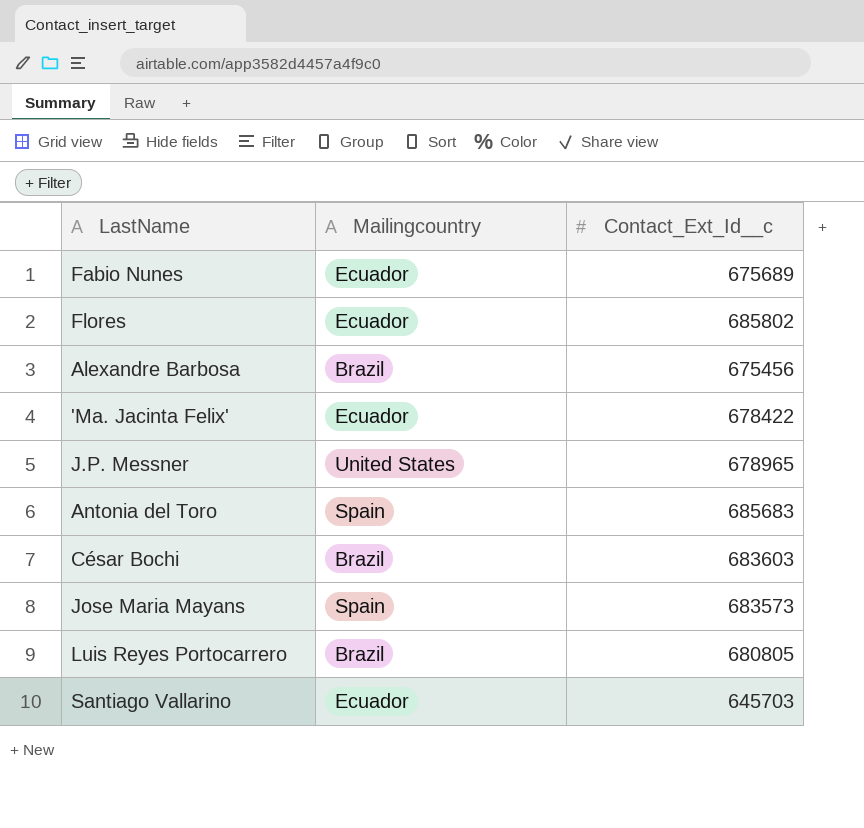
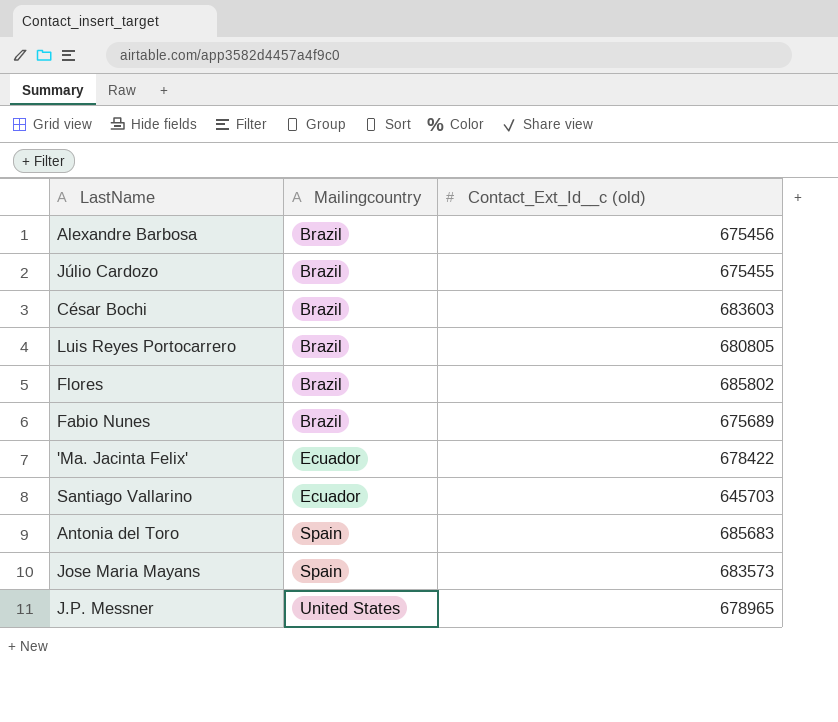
row order: none -> Mailingcountry ascending
column name: Contact_Ext_Id__c -> Contact_Ext_Id__c (old)
row Júlio Cardozo: none -> Brazil | 675455
Flores | Mailingcountry: Ecuador -> Brazil
Fabio Nunes | Mailingcountry: Ecuador -> Brazil

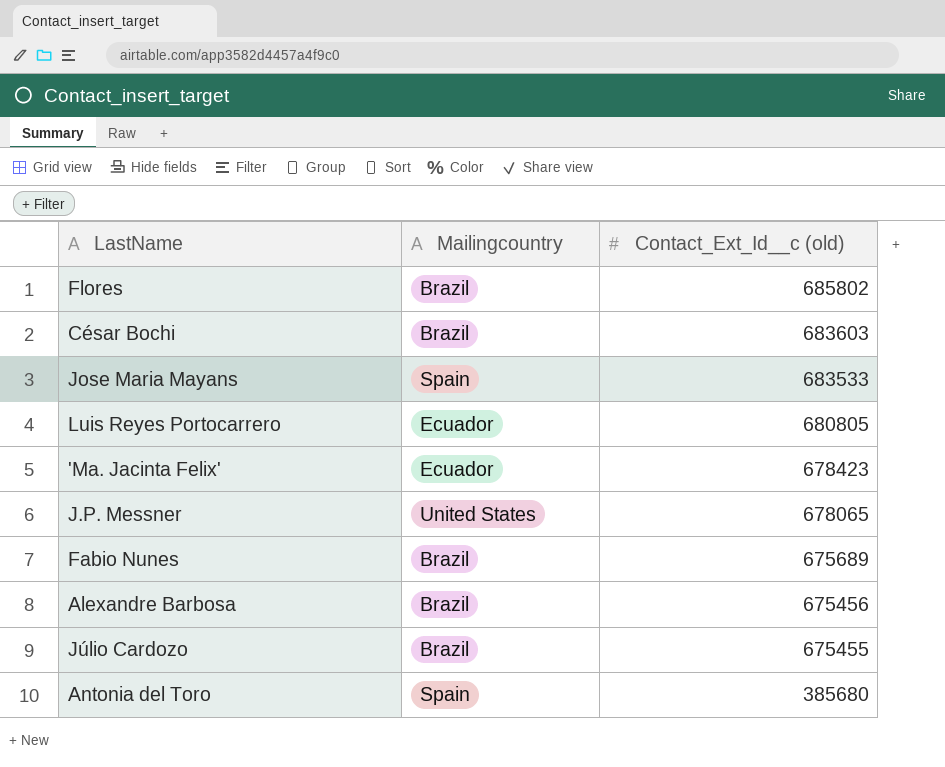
row order: Mailingcountry ascending -> Contact_Ext_Id__c (old) descending
row Santiago Vallarino: Ecuador | 645703 -> none
Jose Maria Mayans | Contact_Ext_Id__c (old): 683573 -> 683533
Luis Reyes Portocarrero | Mailingcountry: Brazil -> Ecuador
'Ma. Jacinta Felix' | Contact_Ext_Id__c (old): 678422 -> 678423
J.P. Messner | Contact_Ext_Id__c (old): 678965 -> 678065
Antonia del Toro | Contact_Ext_Id__c (old): 685683 -> 385680

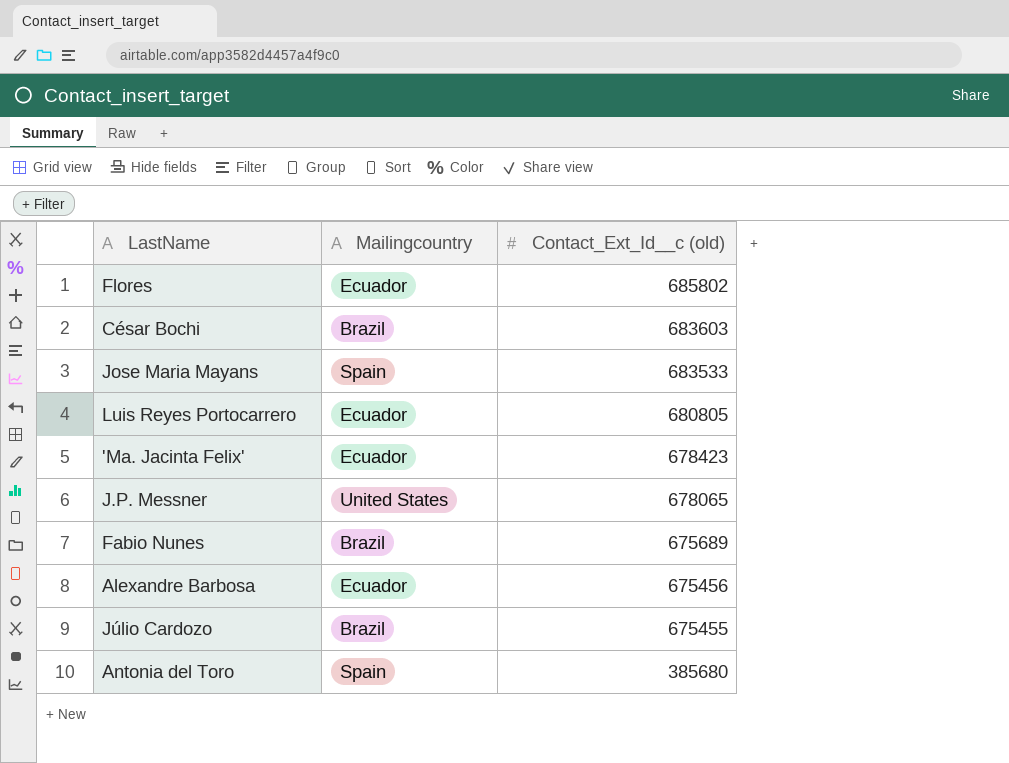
Flores | Mailingcountry: Brazil -> Ecuador
Alexandre Barbosa | Mailingcountry: Brazil -> Ecuador

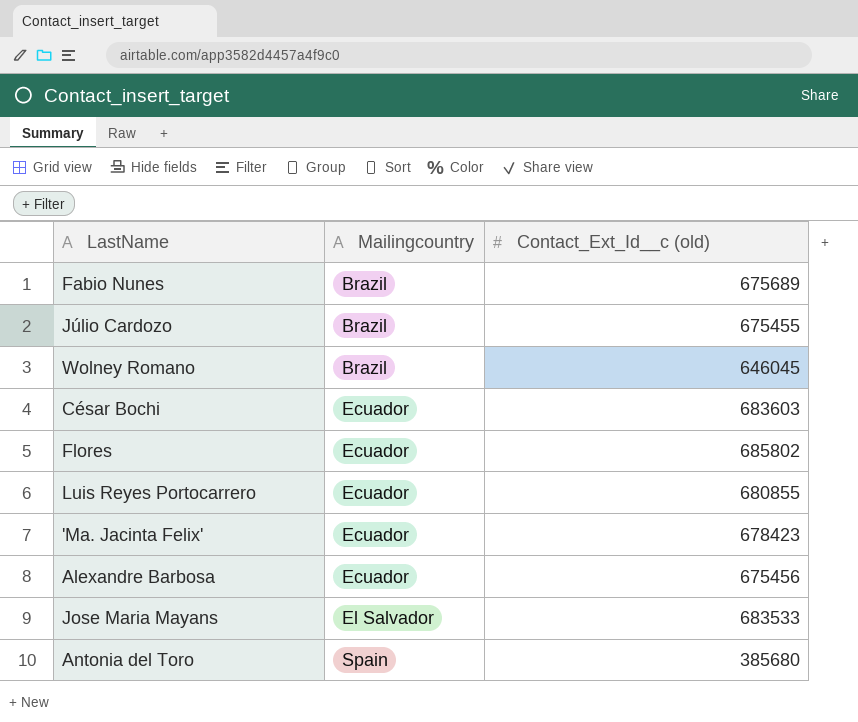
row order: Contact_Ext_Id__c (old) descending -> Mailingcountry ascending
row J.P. Messner: United States | 678065 -> none
row Wolney Romano: none -> Brazil | 646045
César Bochi | Mailingcountry: Brazil -> Ecuador
Luis Reyes Portocarrero | Contact_Ext_Id__c (old): 680805 -> 680855
Jose Maria Mayans | Mailingcountry: Spain -> El Salvador

